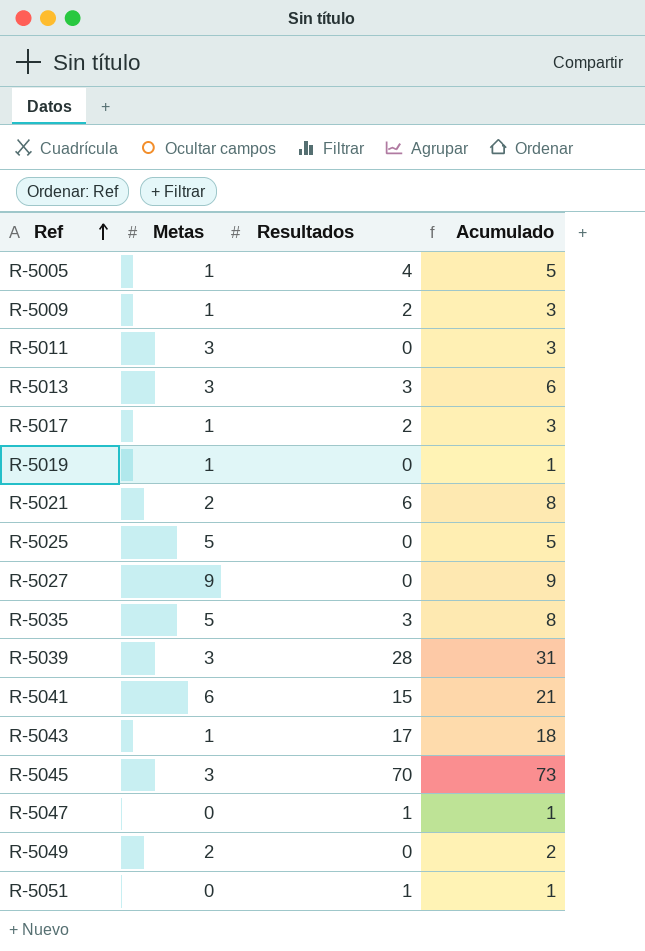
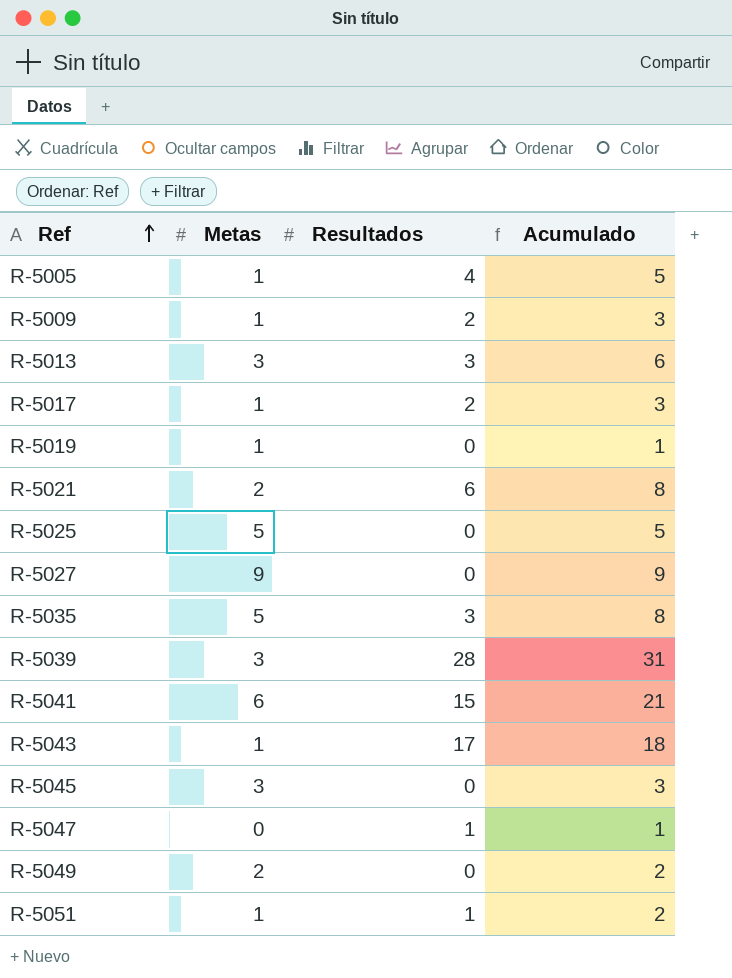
row R-5011: 3 | 0 | 3 -> none
R-5045 | Resultados: 70 -> 0
R-5045 | Acumulado: 73 -> 3
R-5051 | Metas: 0 -> 1
R-5051 | Acumulado: 1 -> 2

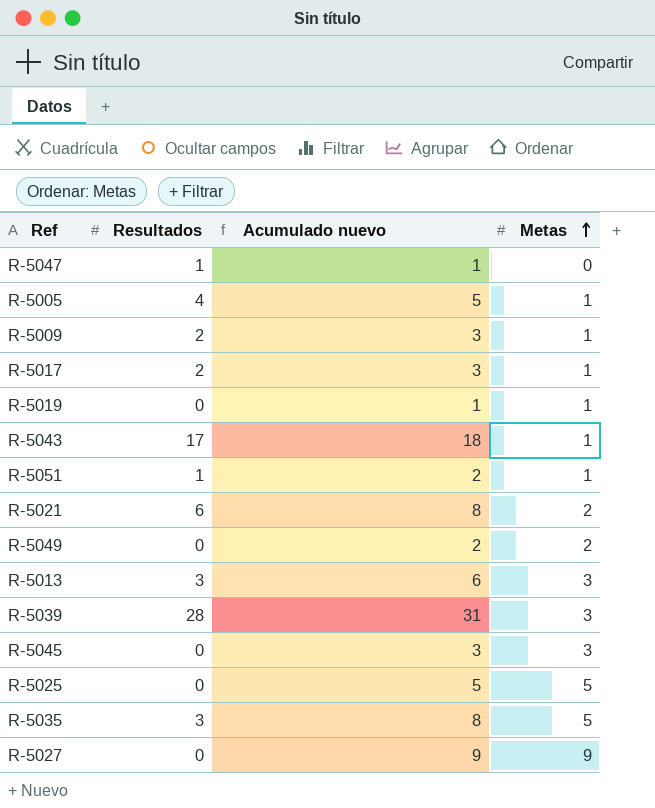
row order: Ref ascending -> Metas ascending
column name: Acumulado -> Acumulado nuevo
column Metas | position: 2 -> 4
row R-5041: 6 | 15 | 21 -> none

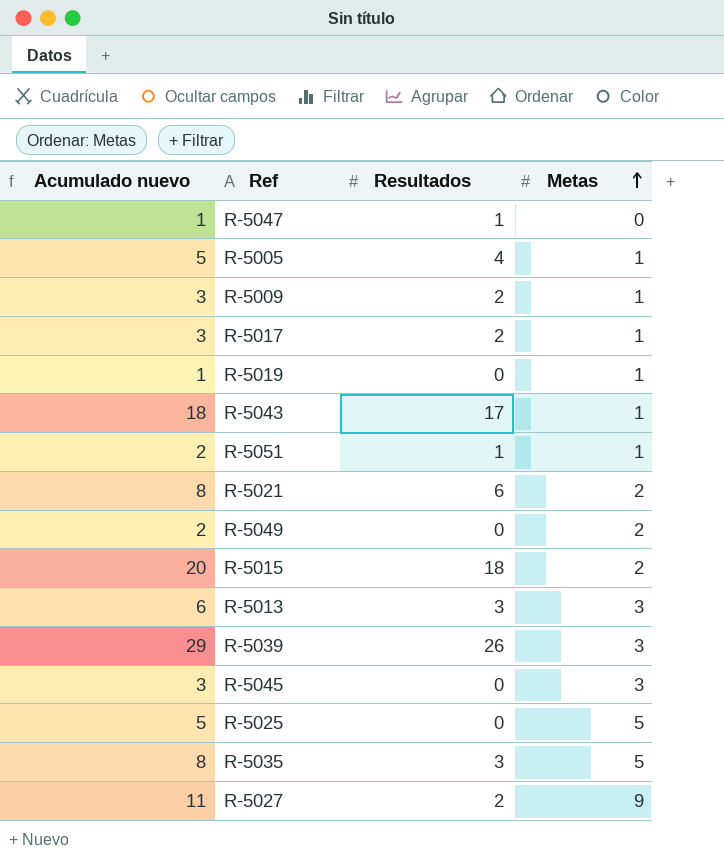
column Acumulado nuevo | position: 3 -> 1
row R-5015: none -> 20 | 18 | 2
R-5039 | Acumulado nuevo: 31 -> 29
R-5039 | Resultados: 28 -> 26
R-5027 | Acumulado nuevo: 9 -> 11
R-5027 | Resultados: 0 -> 2

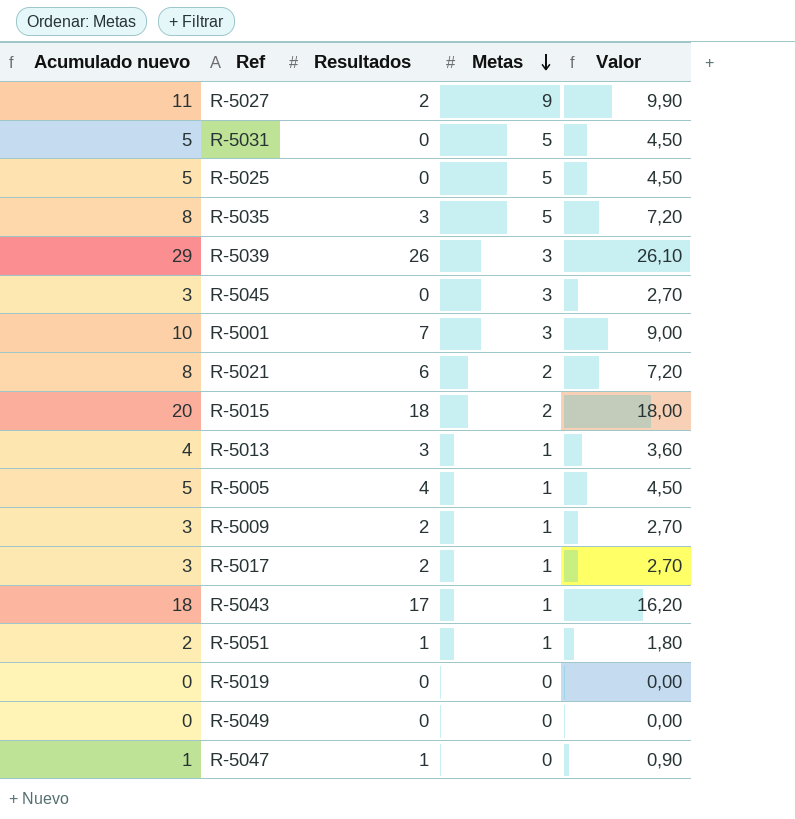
row order: Metas ascending -> Metas descending
column Valor | formula: none -> [Acumulado nuevo] * 0,9
row R-5031: none -> 5 | 0 | 5 | 4,50
row R-5001: none -> 10 | 7 | 3 | 9,00
R-5013 | Acumulado nuevo: 6 -> 4
R-5013 | Metas: 3 -> 1
R-5019 | Acumulado nuevo: 1 -> 0
R-5019 | Metas: 1 -> 0
R-5049 | Acumulado nuevo: 2 -> 0
R-5049 | Metas: 2 -> 0

